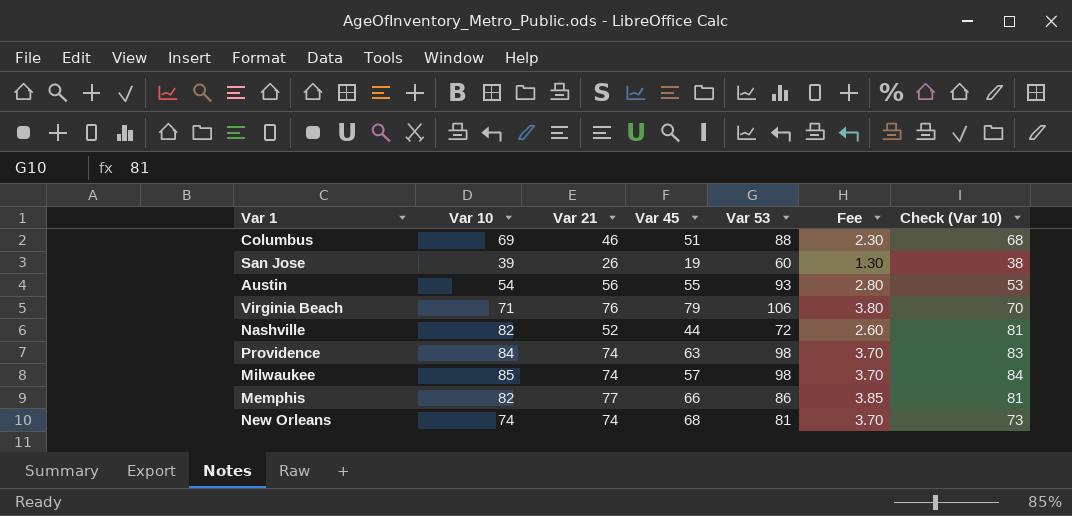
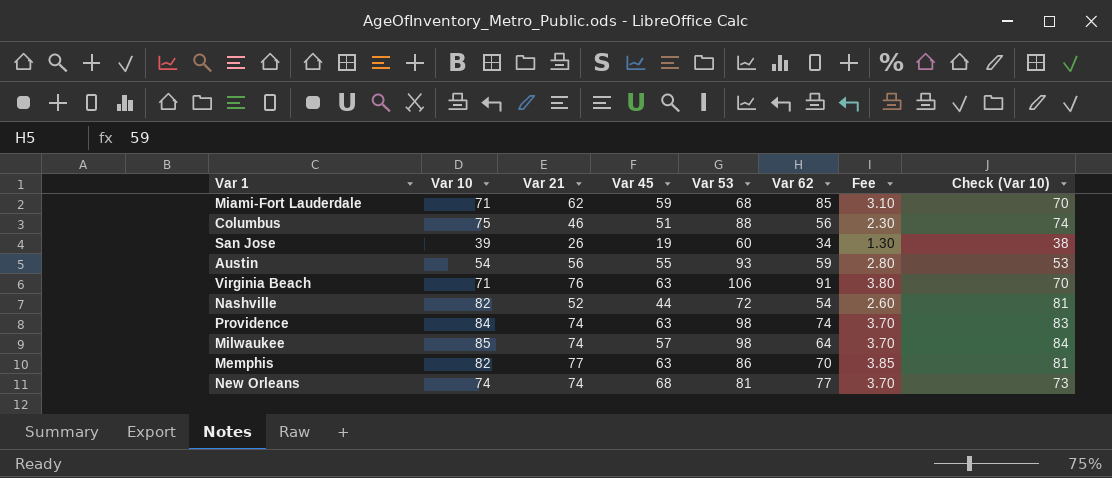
column Var 62 | position: none -> 6
row Miami-Fort Lauderdale: none -> 71 | 62 | 59 | 68 | 85 | 3.10 | 70
Columbus | Var 10: 69 -> 75
Columbus | Check (Var 10): 68 -> 74
Virginia Beach | Var 45: 79 -> 63
Memphis | Var 45: 66 -> 63

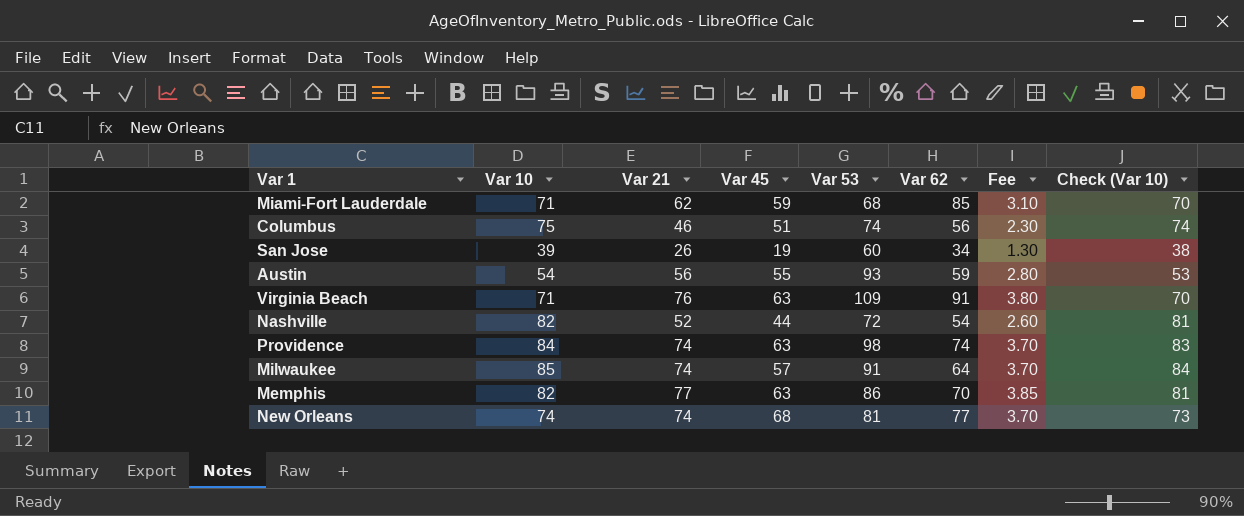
Columbus | Var 53: 88 -> 74
Virginia Beach | Var 53: 106 -> 109
Milwaukee | Var 53: 98 -> 91

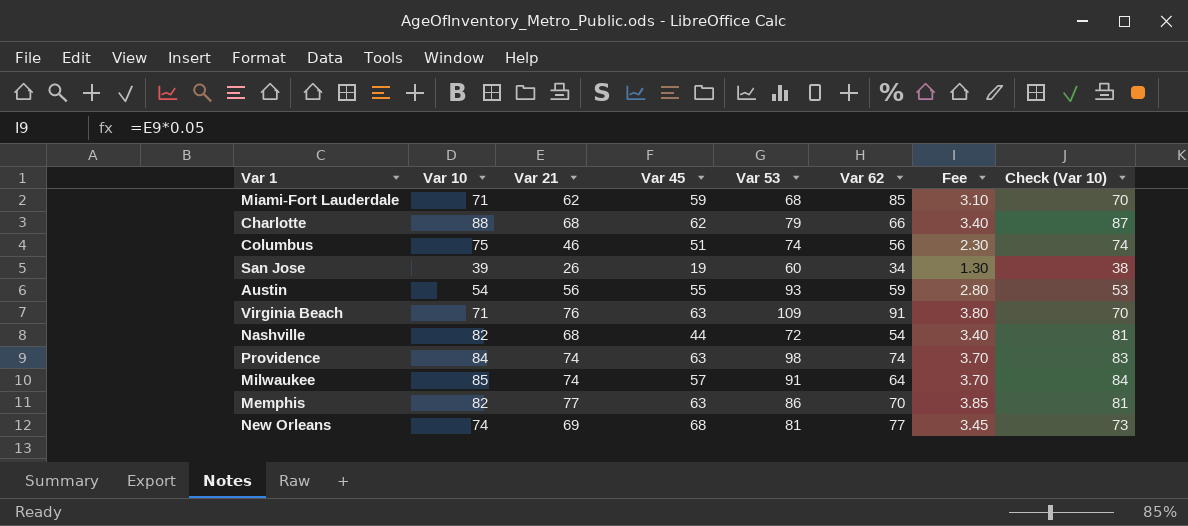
row Charlotte: none -> 88 | 68 | 62 | 79 | 66 | 3.40 | 87
Nashville | Var 21: 52 -> 68
Nashville | Fee: 2.60 -> 3.40
New Orleans | Var 21: 74 -> 69
New Orleans | Fee: 3.70 -> 3.45

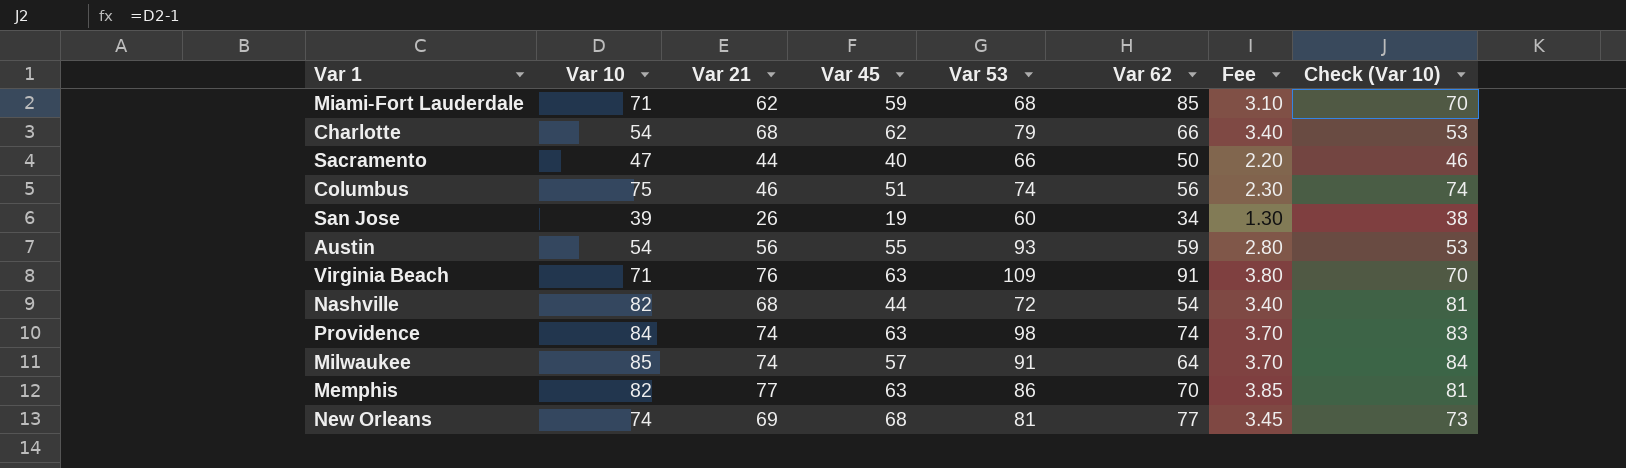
Charlotte | Var 10: 88 -> 54
Charlotte | Check (Var 10): 87 -> 53
row Sacramento: none -> 47 | 44 | 40 | 66 | 50 | 2.20 | 46

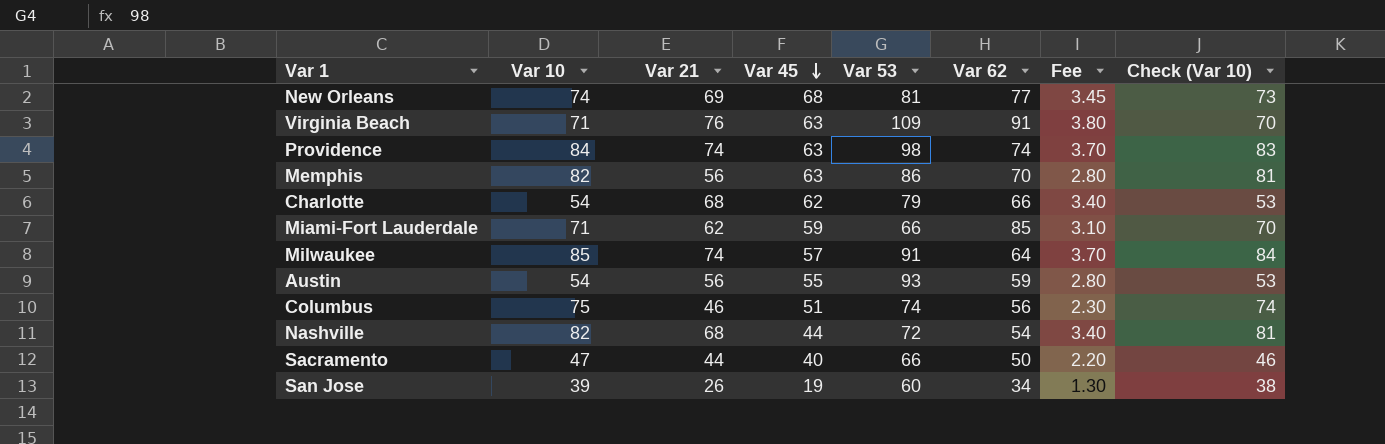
row order: none -> Var 45 descending
Memphis | Var 21: 77 -> 56
Memphis | Fee: 3.85 -> 2.80
Miami-Fort Lauderdale | Var 53: 68 -> 66

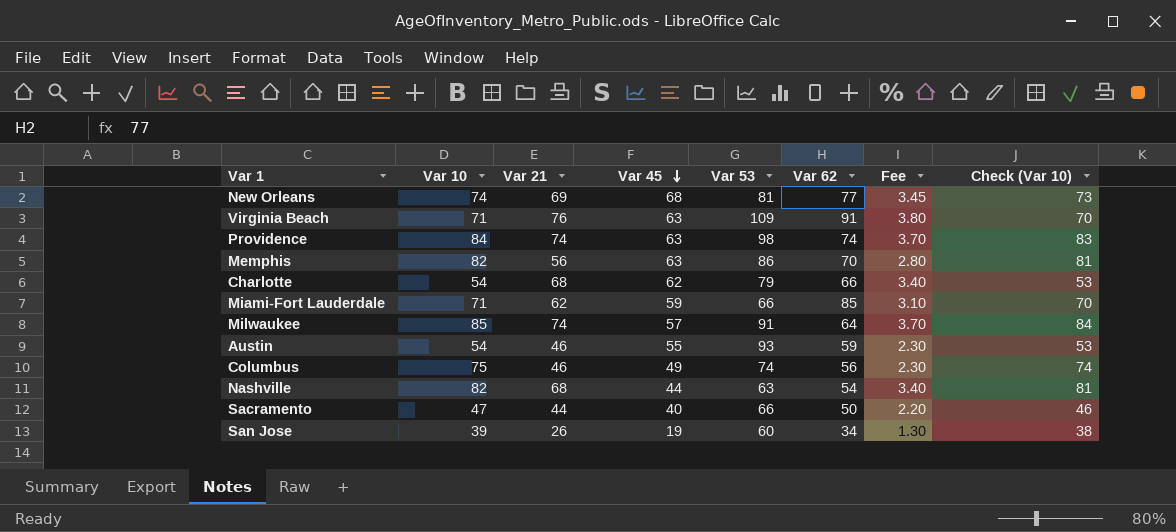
Austin | Var 21: 56 -> 46
Austin | Fee: 2.80 -> 2.30
Columbus | Var 45: 51 -> 49
Nashville | Var 53: 72 -> 63

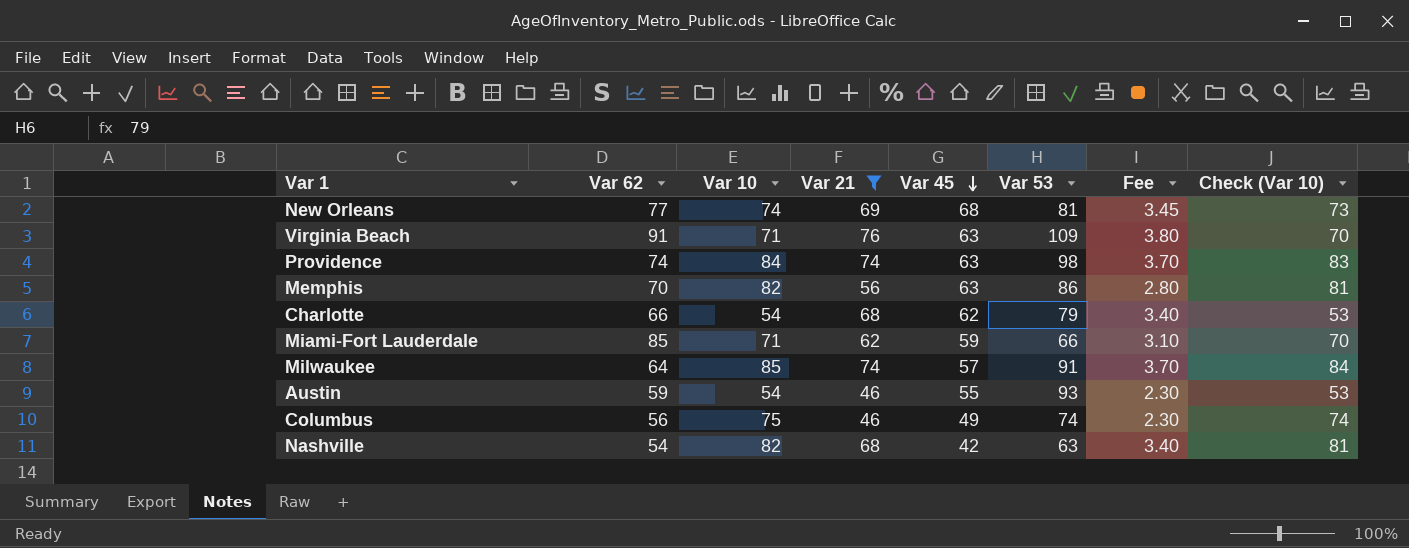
filter: none -> Var 21 >= 46
column Var 62 | position: 6 -> 2
Nashville | Var 45: 44 -> 42

